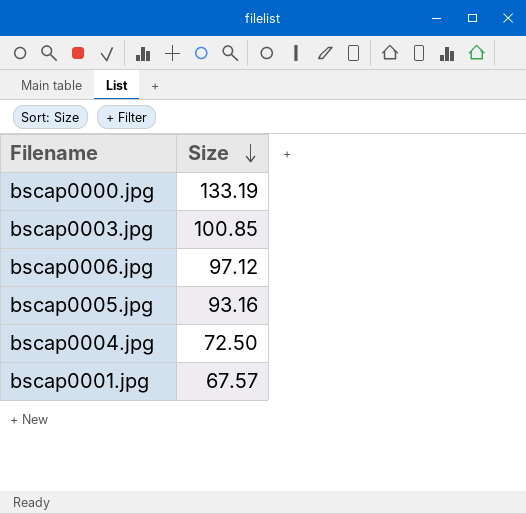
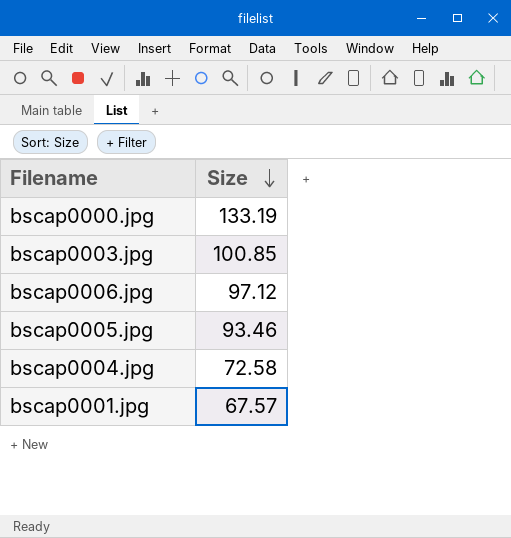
bscap0005.jpg | Size: 93.16 -> 93.46
bscap0004.jpg | Size: 72.50 -> 72.58

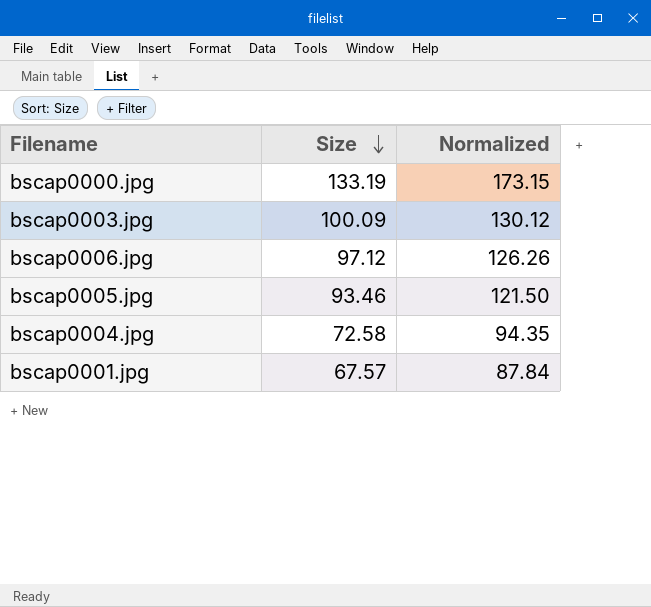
column Normalized | formula: none -> [Size] * 1.3
bscap0003.jpg | Size: 100.85 -> 100.09

